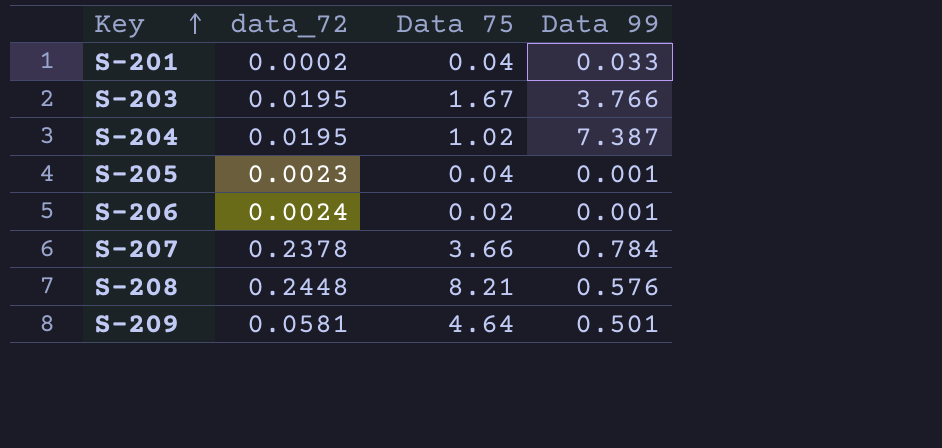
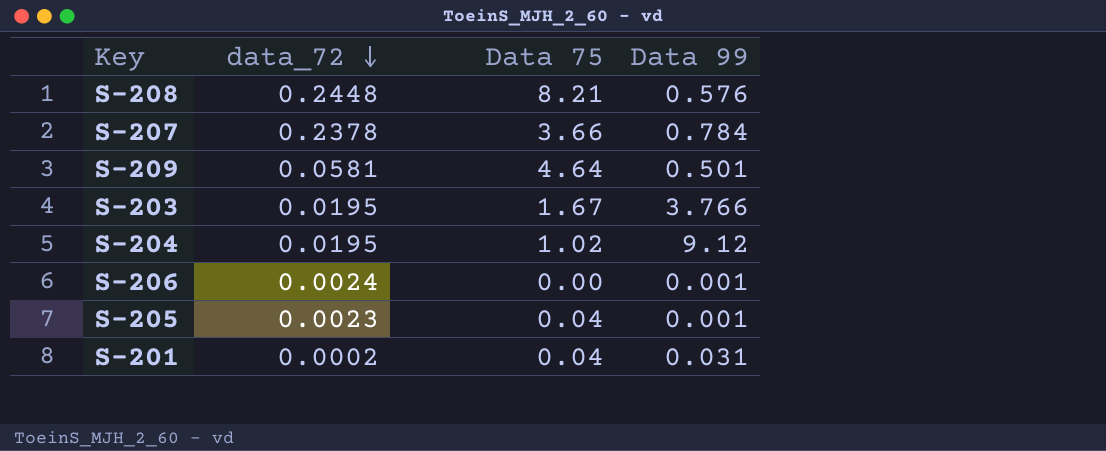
row order: Key ascending -> data_72 descending
S-204 | Data 99: 7.387 -> 9.12
S-206 | Data 75: 0.02 -> 0.00
S-201 | Data 99: 0.033 -> 0.031

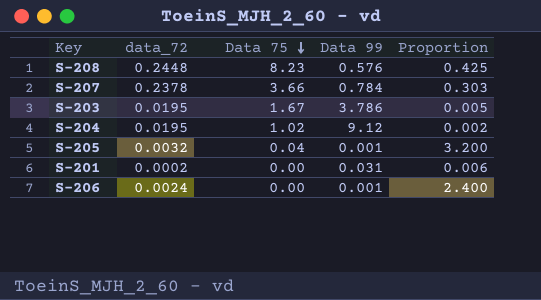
row order: data_72 descending -> Data 75 descending
column Proportion | formula: none -> [data_72] / [Data 99]
row S-209: 0.0581 | 4.64 | 0.501 -> none
S-208 | Data 75: 8.21 -> 8.23
S-203 | Data 99: 3.766 -> 3.786
S-205 | data_72: 0.0023 -> 0.0032
S-201 | Data 75: 0.04 -> 0.00

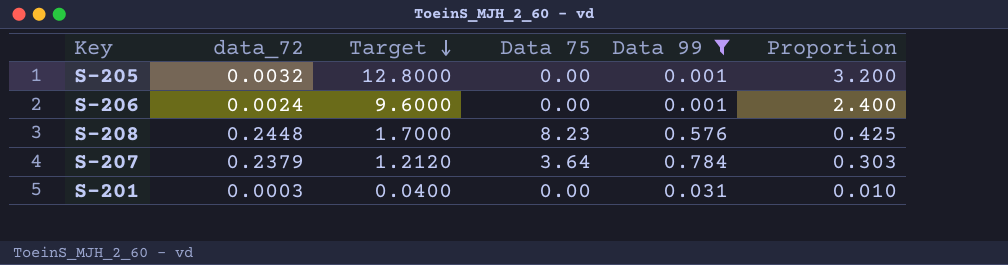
filter: none -> Data 99 <= 0.784
row order: Data 75 descending -> Target descending
column Target | formula: none -> [Proportion] * 4
S-205 | Data 75: 0.04 -> 0.00
S-207 | data_72: 0.2378 -> 0.2379
S-207 | Data 75: 3.66 -> 3.64
S-201 | data_72: 0.0002 -> 0.0003
S-201 | Proportion: 0.006 -> 0.010

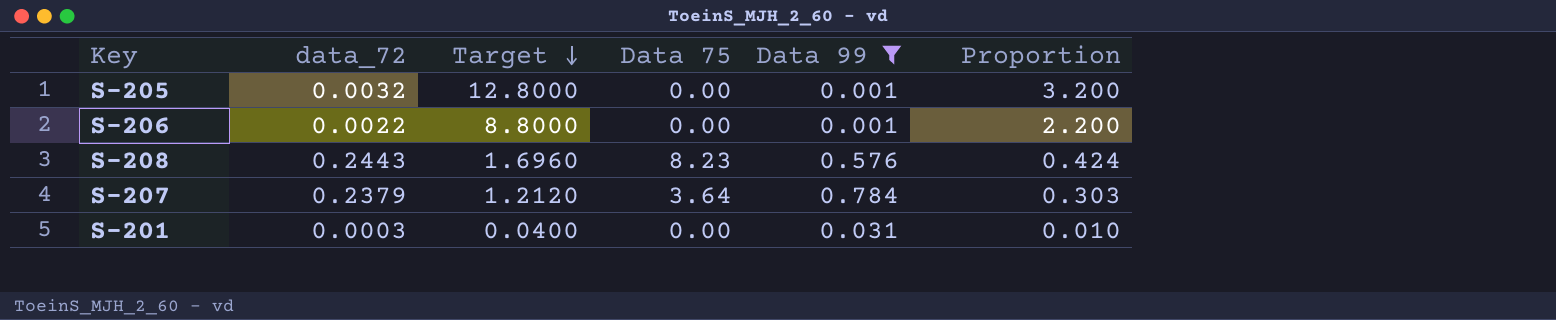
S-206 | data_72: 0.0024 -> 0.0022
S-206 | Target: 9.6000 -> 8.8000
S-206 | Proportion: 2.400 -> 2.200
S-208 | data_72: 0.2448 -> 0.2443
S-208 | Target: 1.7000 -> 1.6960
S-208 | Proportion: 0.425 -> 0.424

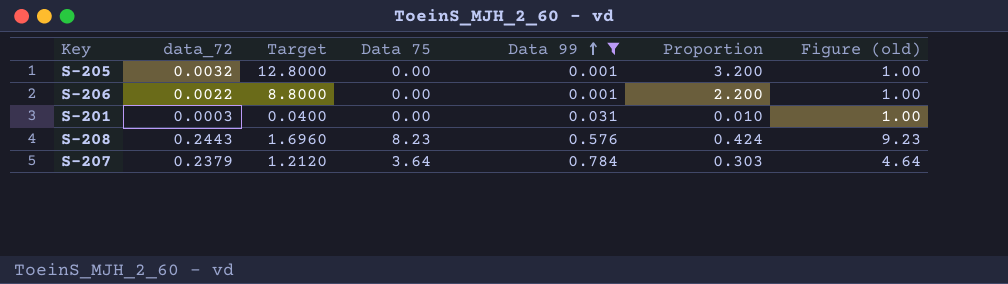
row order: Target descending -> Data 99 ascending
column Figure (old) | formula: none -> [Data 75] + 1

